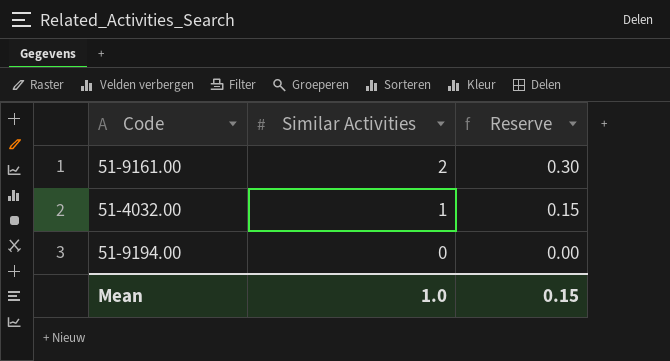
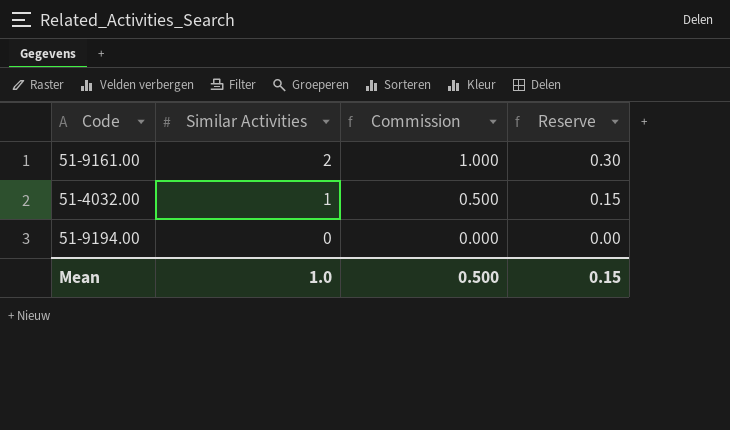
column Commission | formula: none -> [Similar Activities] * 0.5

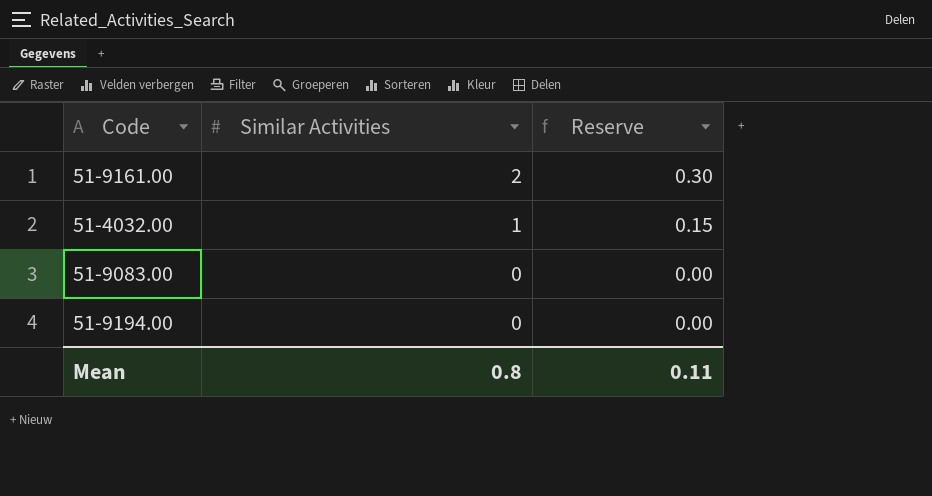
column Commission | formula: [Similar Activities] * 0.5 -> none
row 51-9083.00: none -> 0 | 0.00
Mean | Similar Activities: 1.0 -> 0.8
Mean | Reserve: 0.15 -> 0.11

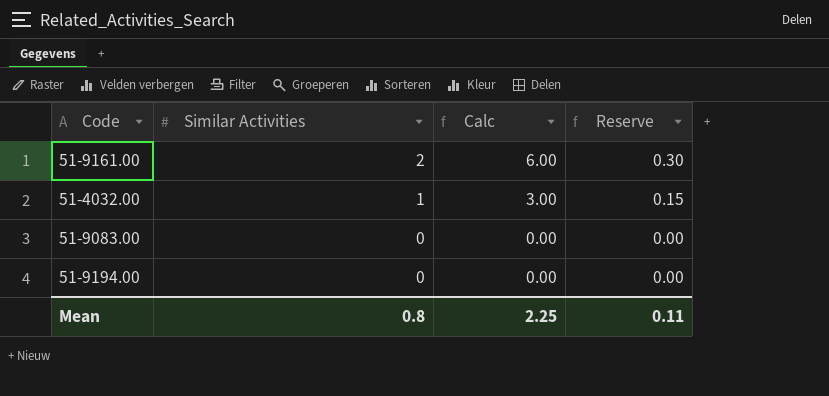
column Calc | formula: none -> [Similar Activities] * 3

